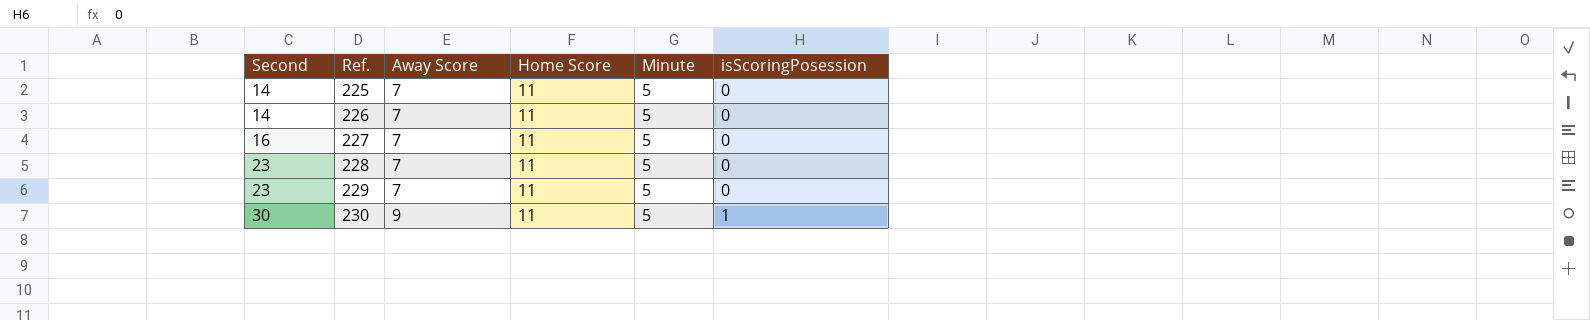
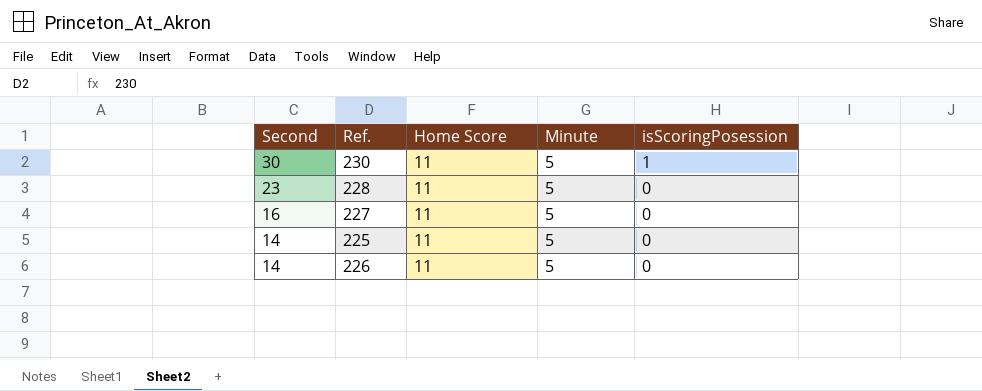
row order: Second ascending -> Second descending
column Away Score | position: 3 -> none
row 229: 23 | 7 | 11 | 5 | 0 -> none

